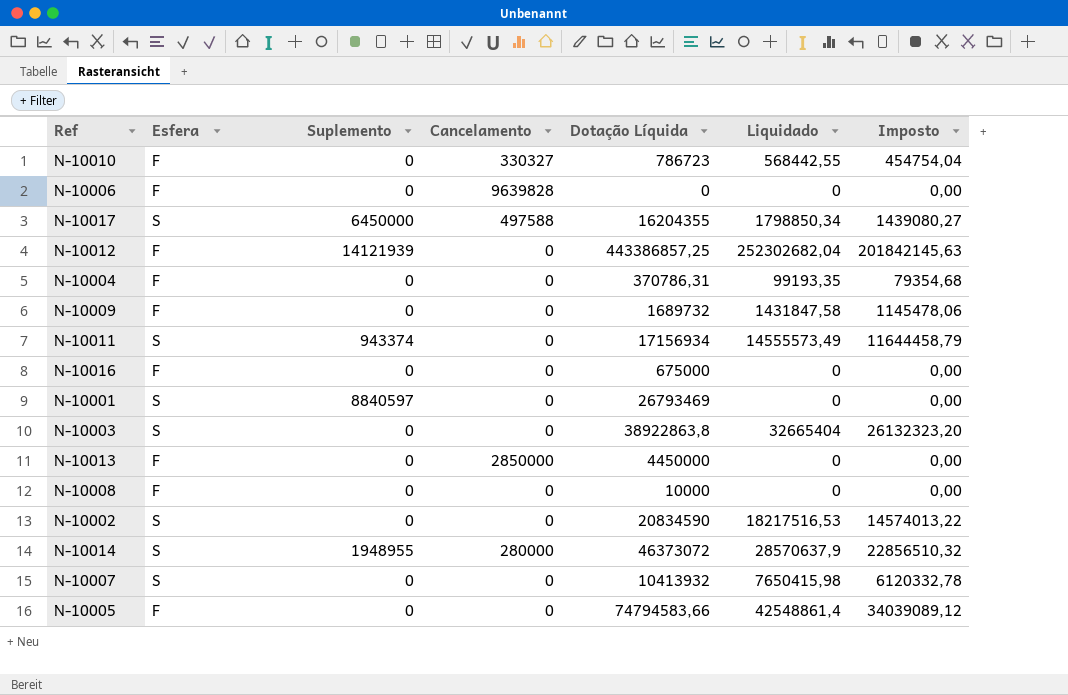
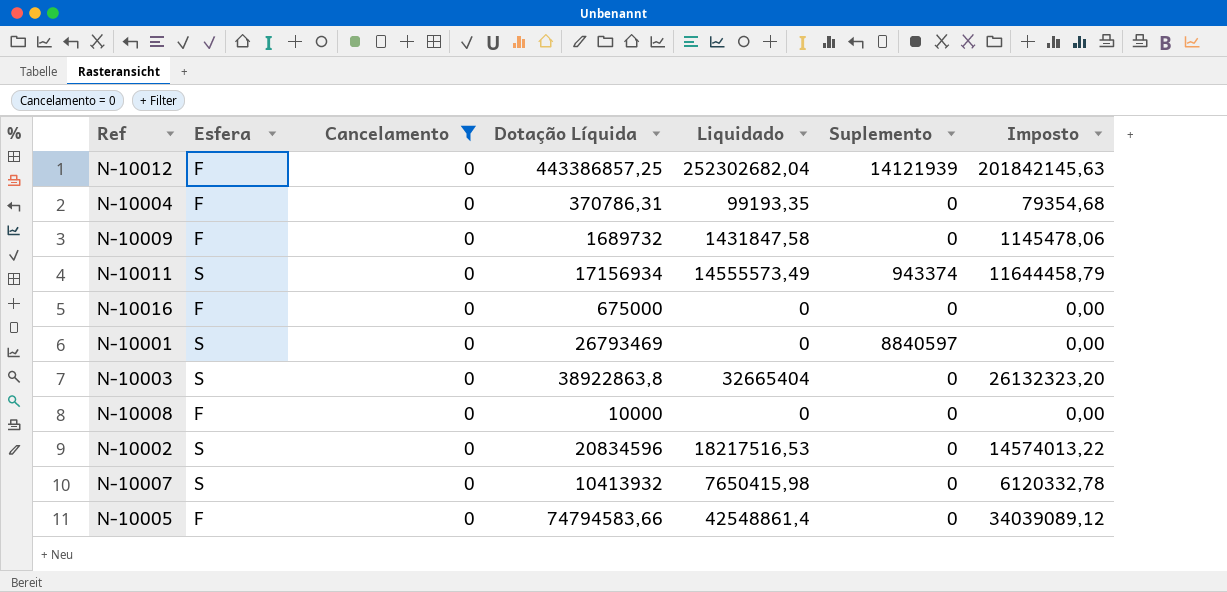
filter: none -> Cancelamento = 0
column Suplemento | position: 3 -> 6
N-10002 | Dotação Líquida: 20834590 -> 20834596

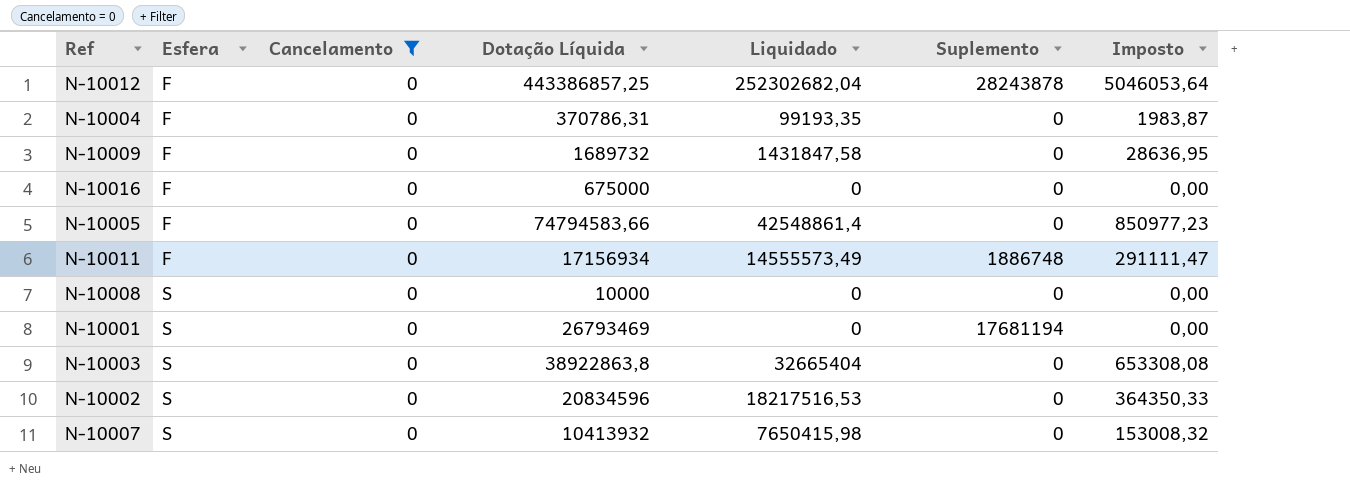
row order: none -> Esfera ascending
column Imposto | formula: [Liquidado] * 0,8 -> [Liquidado] * 0,02
N-10012 | Suplemento: 14121939 -> 28243878
N-10011 | Esfera: S -> F
N-10011 | Suplemento: 943374 -> 1886748
N-10008 | Esfera: F -> S
N-10001 | Suplemento: 8840597 -> 17681194

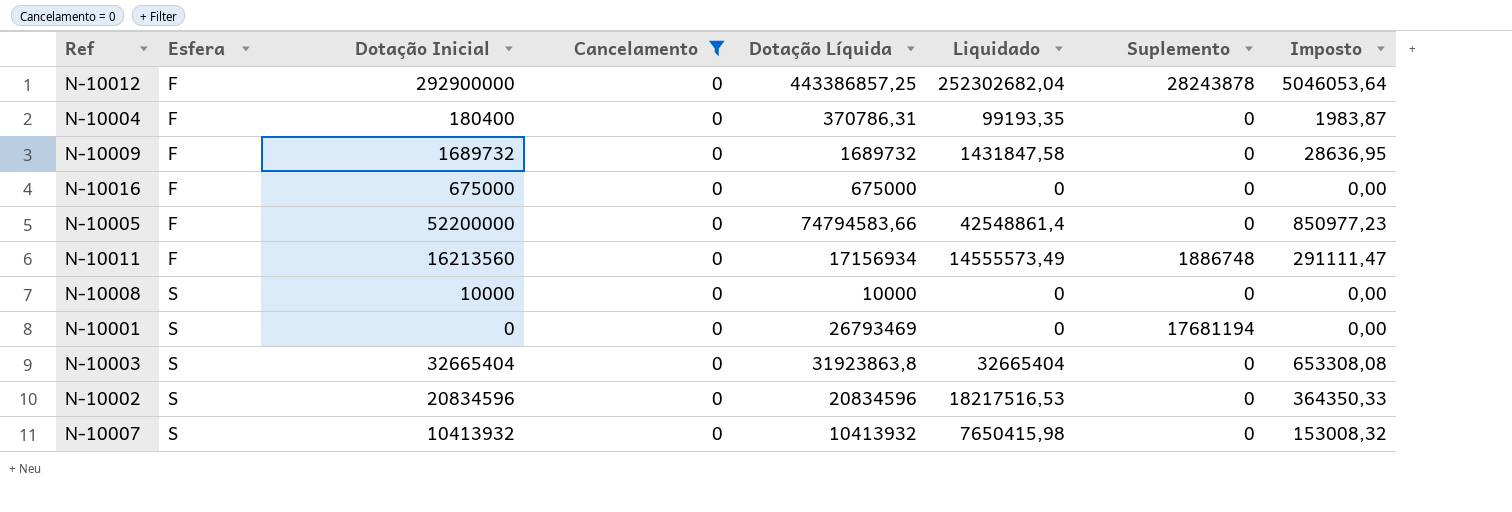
column Dotação Inicial | position: none -> 3
N-10003 | Dotação Líquida: 38922863,8 -> 31923863,8

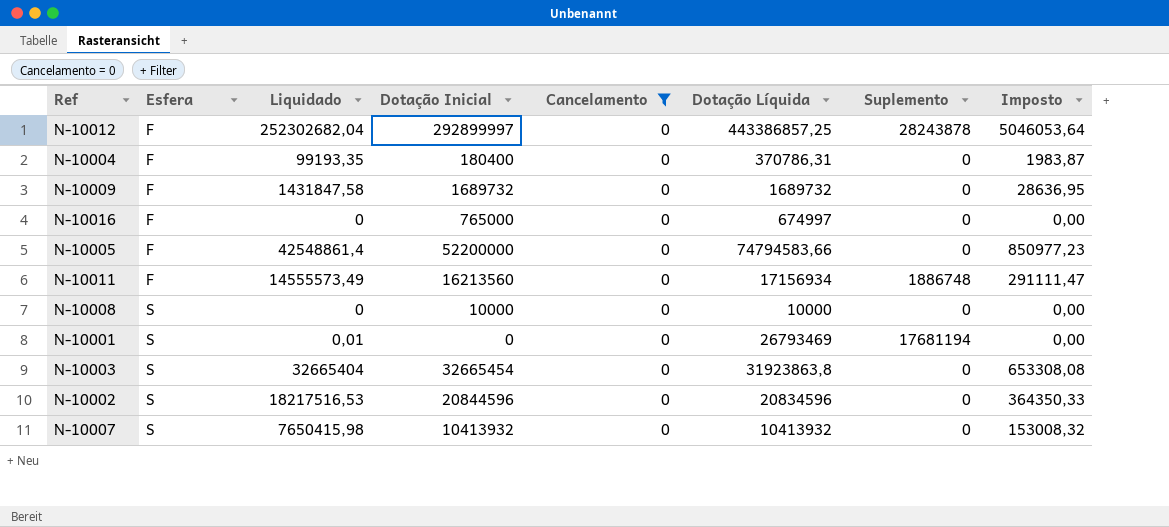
column Liquidado | position: 6 -> 3
N-10012 | Dotação Inicial: 292900000 -> 292899997
N-10016 | Dotação Inicial: 675000 -> 765000
N-10016 | Dotação Líquida: 675000 -> 674997
N-10001 | Liquidado: 0 -> 0,01
N-10003 | Dotação Inicial: 32665404 -> 32665454
N-10002 | Dotação Inicial: 20834596 -> 20844596

